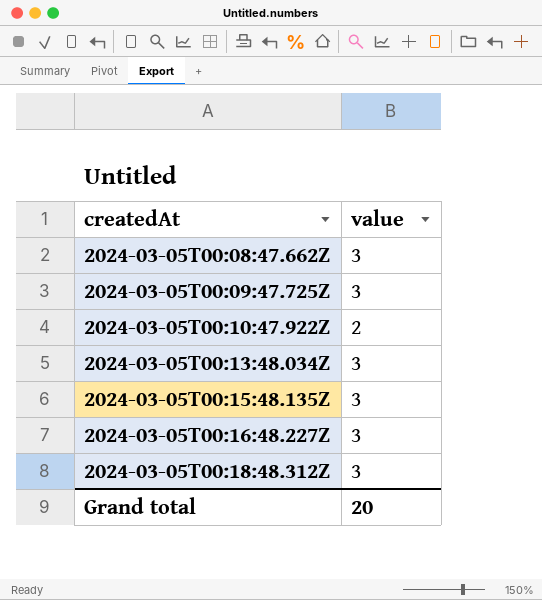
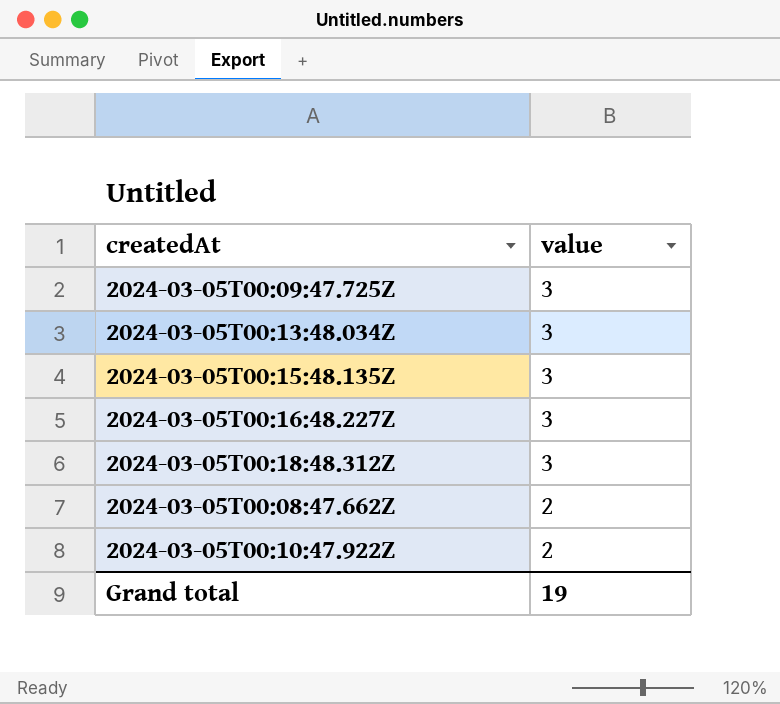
row order: createdAt ascending -> value descending
2024-03-05T00:08:47.662Z | value: 3 -> 2
Grand total | value: 20 -> 19

